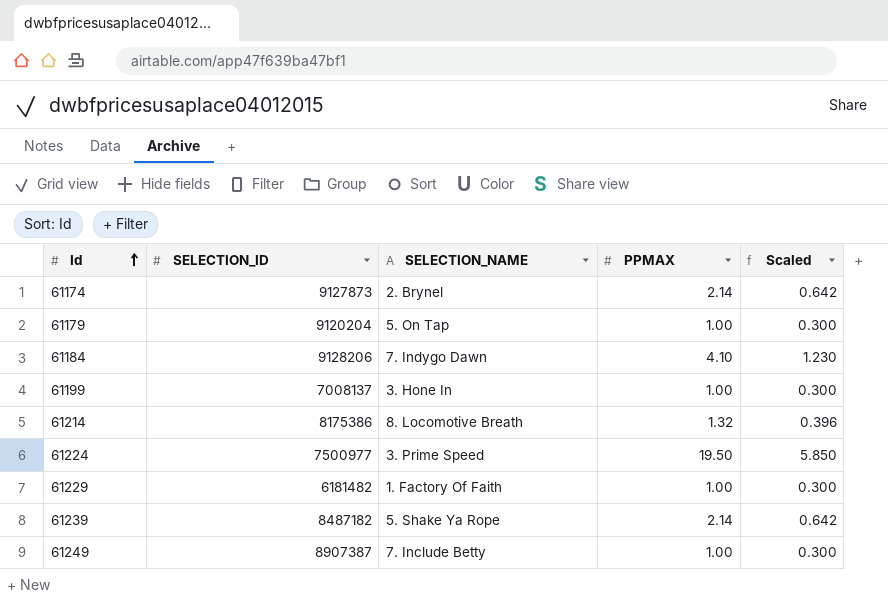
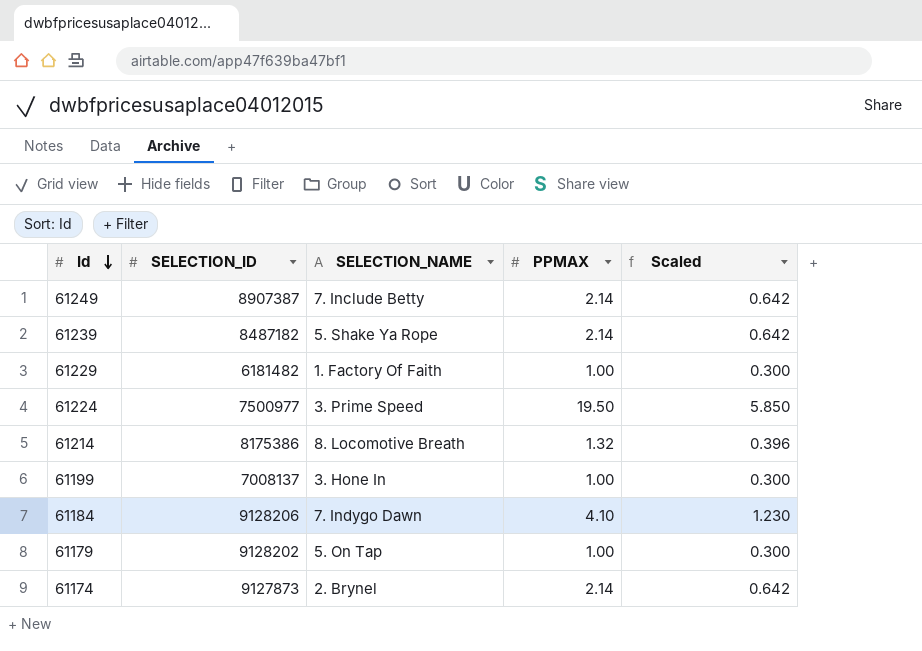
row order: Id ascending -> Id descending
61249 | PPMAX: 1.00 -> 2.14
61249 | Scaled: 0.300 -> 0.642
61179 | SELECTION_ID: 9120204 -> 9128202

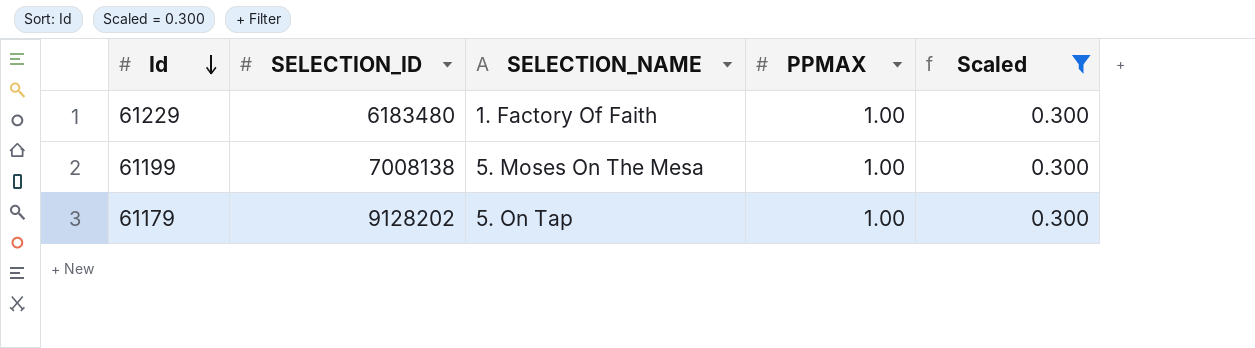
filter: none -> Scaled = 0.300
61229 | SELECTION_ID: 6181482 -> 6183480
61199 | SELECTION_ID: 7008137 -> 7008138
61199 | SELECTION_NAME: 3. Hone In -> 5. Moses On The Mesa

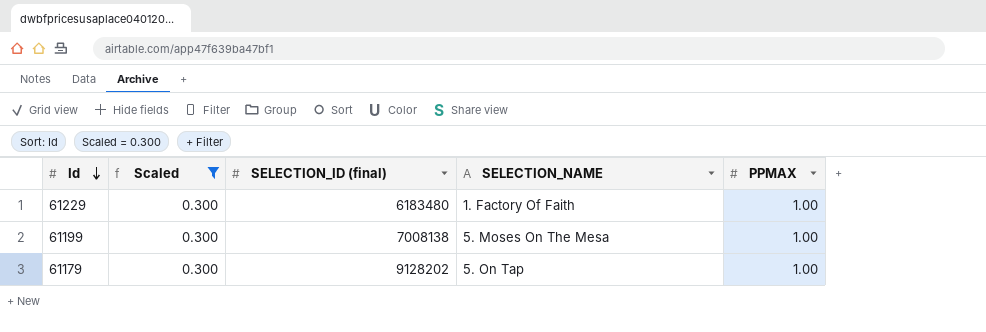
column Scaled | position: 5 -> 2
column name: SELECTION_ID -> SELECTION_ID (final)

